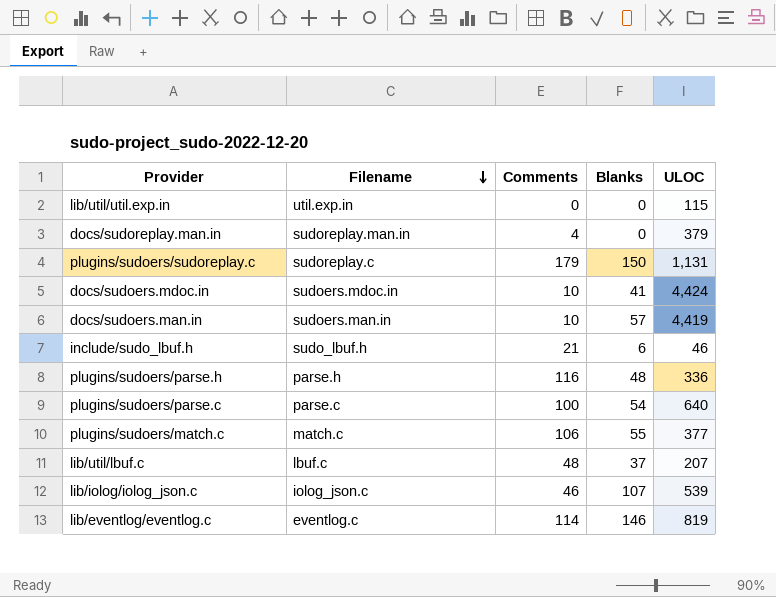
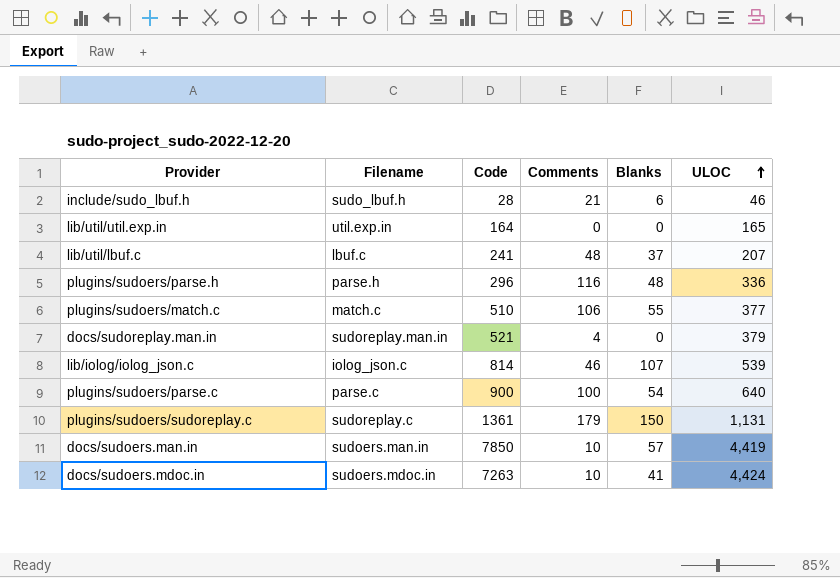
row order: Filename descending -> ULOC ascending
column Code | position: none -> 3
row lib/eventlog/eventlog.c: eventlog.c | 114 | 146 | 819 -> none
lib/util/util.exp.in | ULOC: 115 -> 165

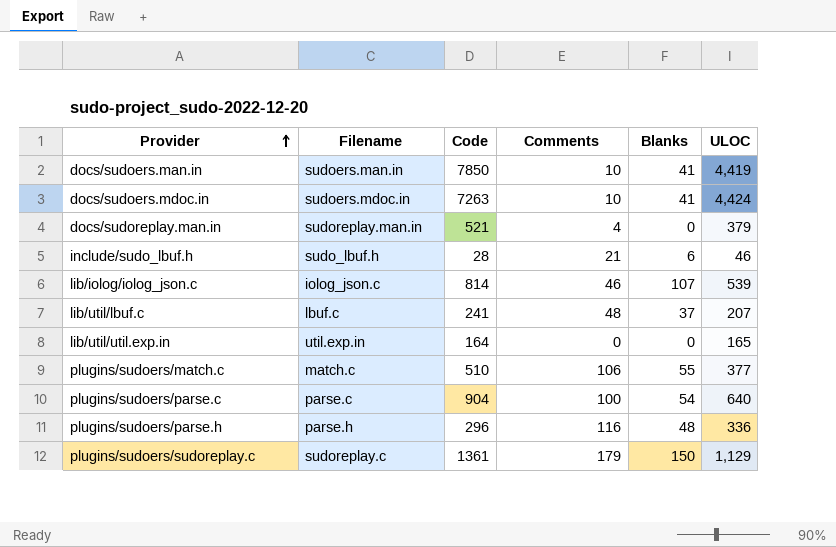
row order: ULOC ascending -> Provider ascending
docs/sudoers.man.in | Blanks: 57 -> 41
plugins/sudoers/parse.c | Code: 900 -> 904
plugins/sudoers/sudoreplay.c | ULOC: 1,131 -> 1,129

